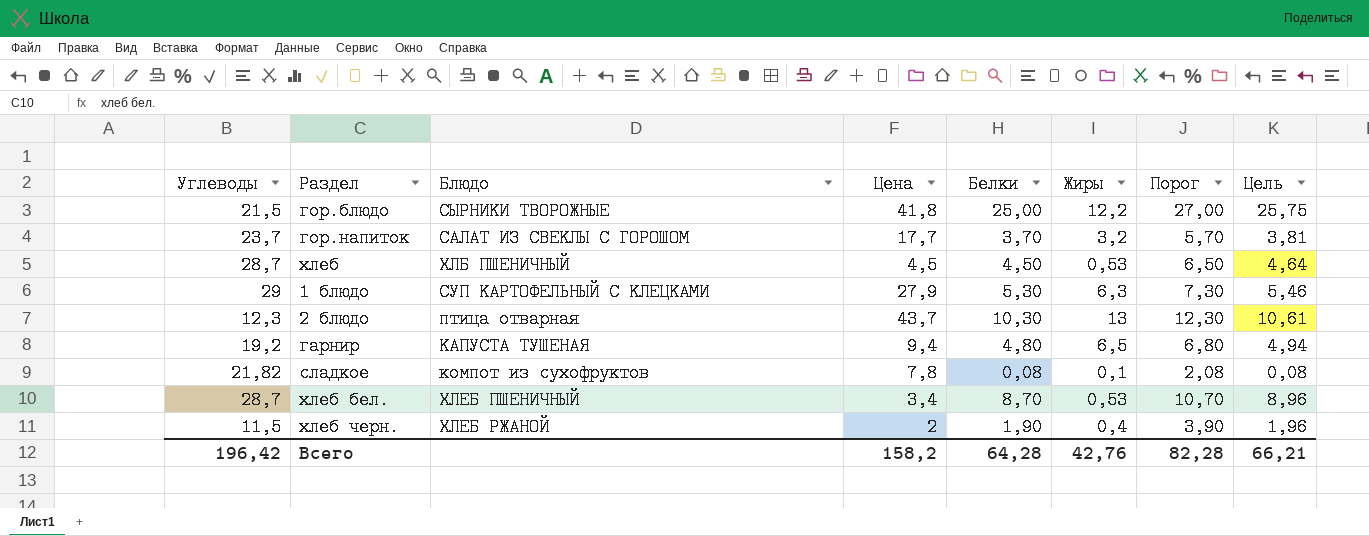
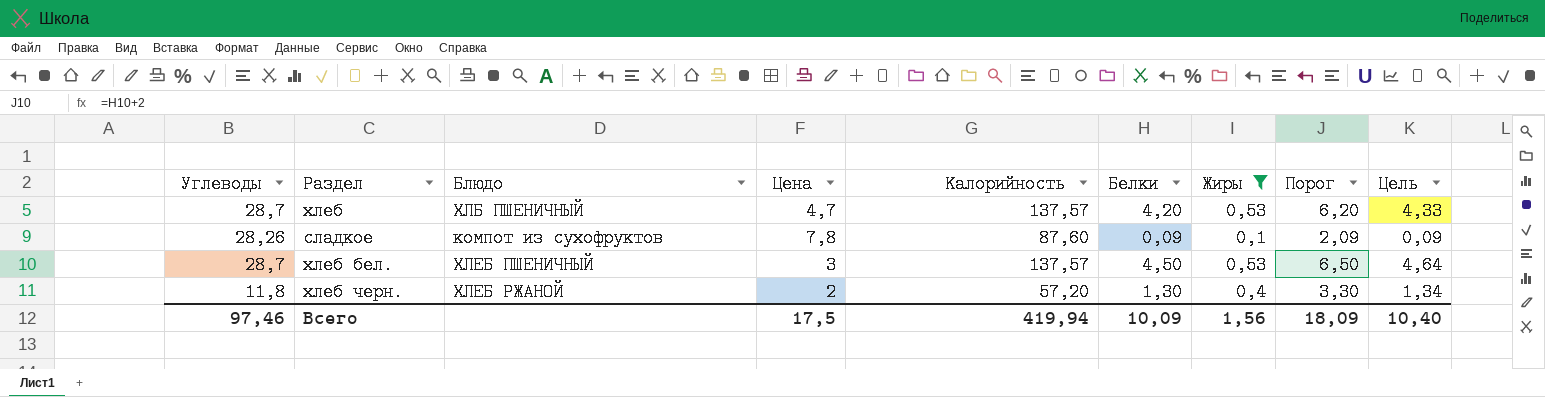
filter: none -> Жиры <= 0,53
column Калорийность | position: none -> 5
хлеб | Цена: 4,5 -> 4,7
хлеб | Белки: 4,50 -> 4,20
хлеб | Порог: 6,50 -> 6,20
хлеб | Цель: 4,64 -> 4,33
сладкое | Углеводы: 21,82 -> 28,26
сладкое | Белки: 0,08 -> 0,09
сладкое | Порог: 2,08 -> 2,09
сладкое | Цель: 0,08 -> 0,09
хлеб бел. | Цена: 3,4 -> 3
хлеб бел. | Белки: 8,70 -> 4,50
хлеб бел. | Порог: 10,70 -> 6,50
хлеб бел. | Цель: 8,96 -> 4,64
хлеб черн. | Углеводы: 11,5 -> 11,8
хлеб черн. | Белки: 1,90 -> 1,30
хлеб черн. | Порог: 3,90 -> 3,30
хлеб черн. | Цель: 1,96 -> 1,34
Всего | Углеводы: 196,42 -> 97,46
Всего | Цена: 158,2 -> 17,5
Всего | Белки: 64,28 -> 10,09
Всего | Жиры: 42,76 -> 1,56
Всего | Порог: 82,28 -> 18,09
Всего | Цель: 66,21 -> 10,40

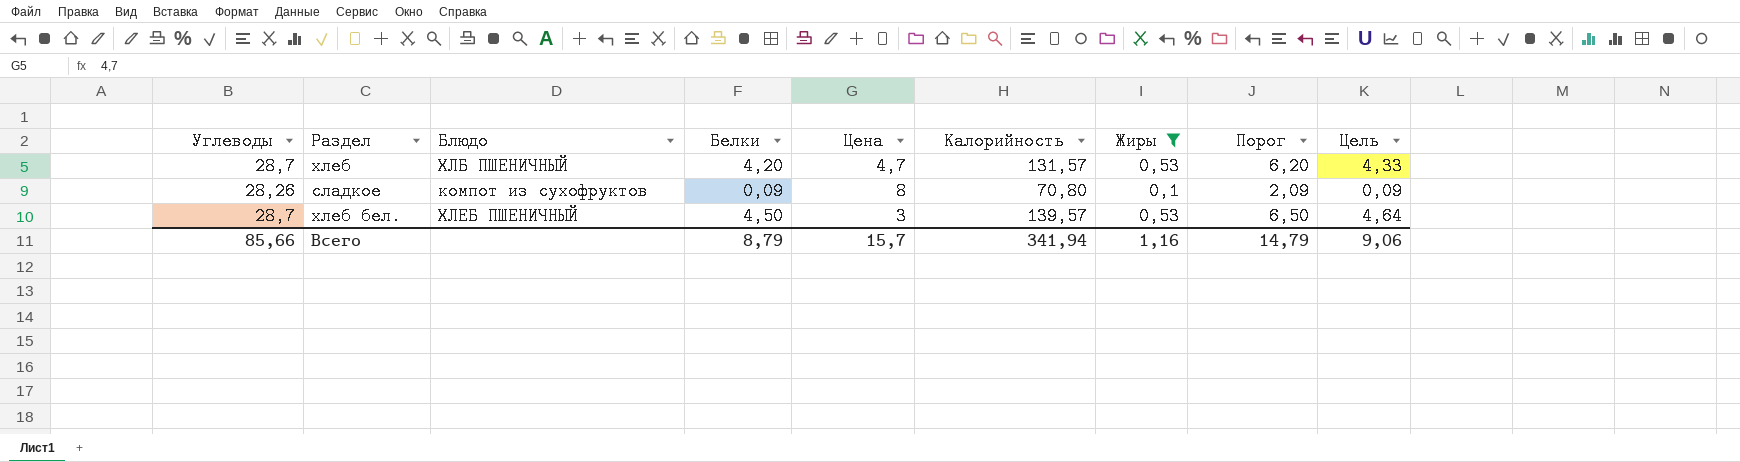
column Белки | position: 6 -> 4
row хлеб черн.: 11,8 | ХЛЕБ РЖАНОЙ | 2 | 57,20 | 1,30 | 0,4 | 3,30 | 1,34 -> none
хлеб | Калорийность: 137,57 -> 131,57
сладкое | Цена: 7,8 -> 8
сладкое | Калорийность: 87,60 -> 70,80
хлеб бел. | Калорийность: 137,57 -> 139,57
Всего | Углеводы: 97,46 -> 85,66
Всего | Белки: 10,09 -> 8,79
Всего | Цена: 17,5 -> 15,7
Всего | Калорийность: 419,94 -> 341,94
Всего | Жиры: 1,56 -> 1,16
Всего | Порог: 18,09 -> 14,79
Всего | Цель: 10,40 -> 9,06

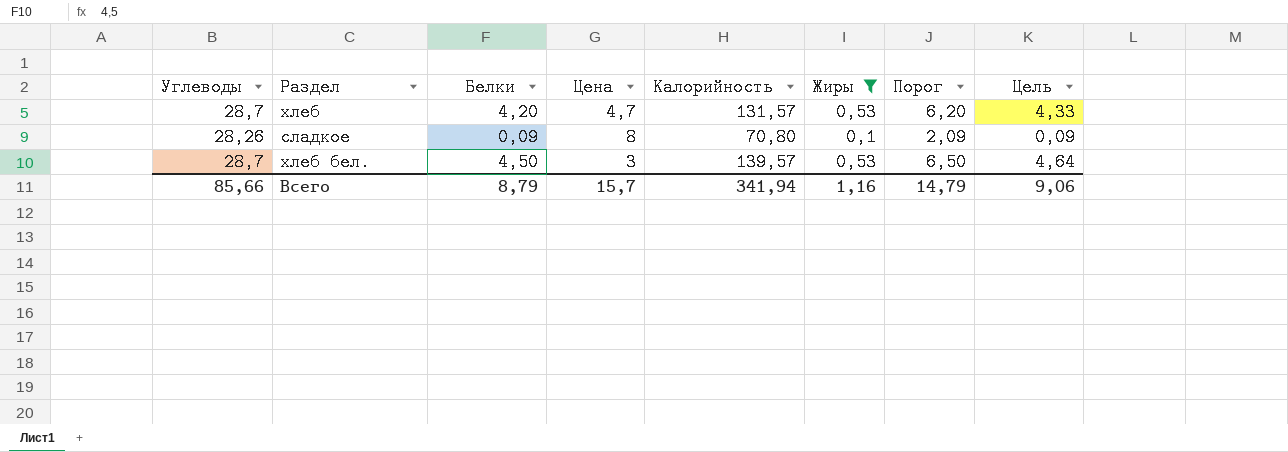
column Блюдо | position: 3 -> none

